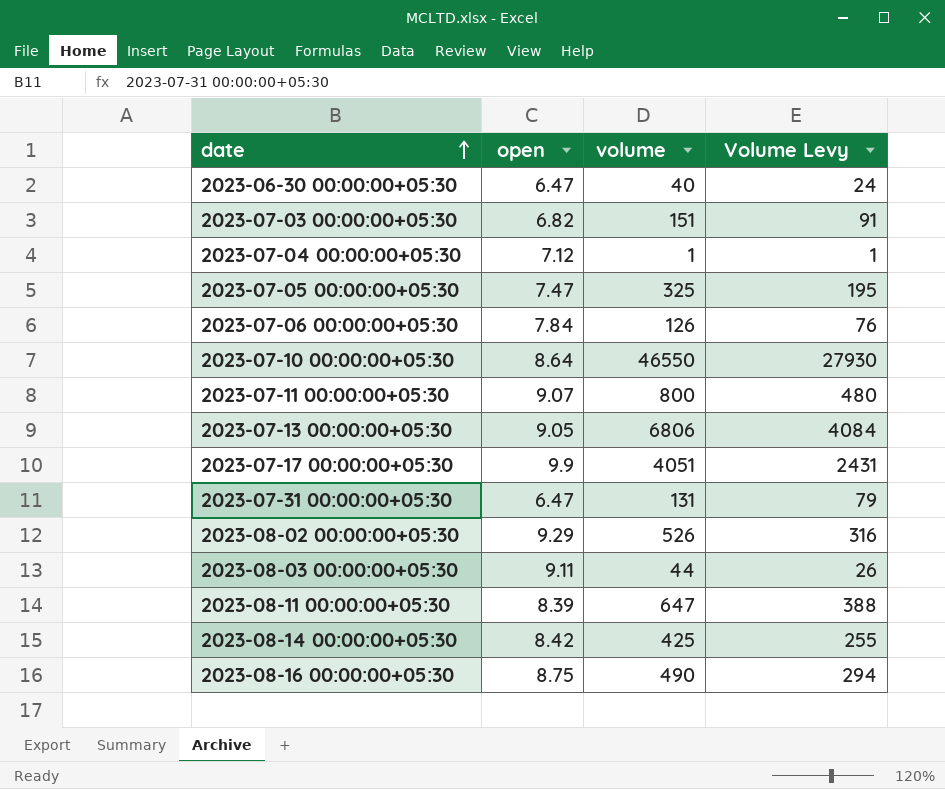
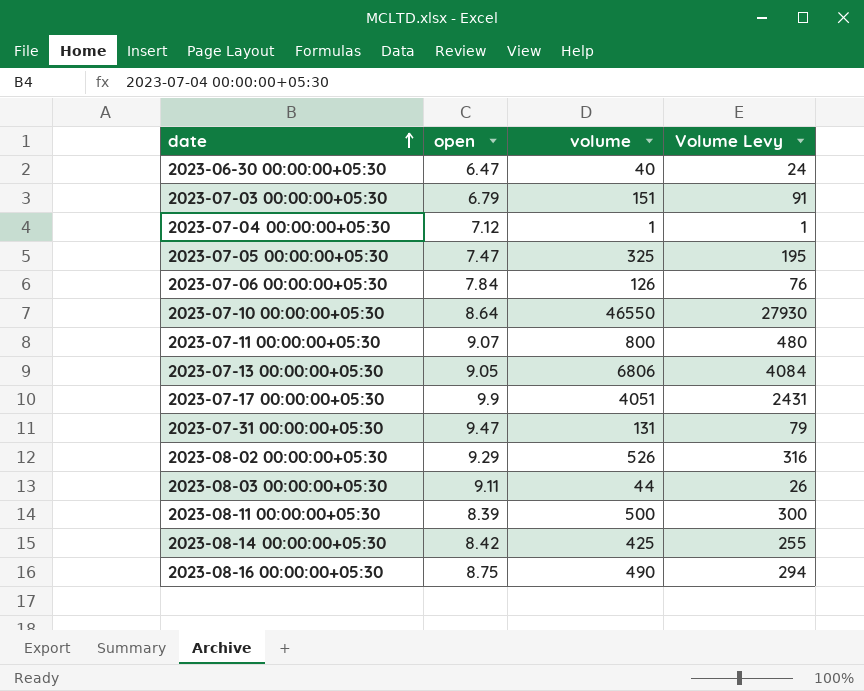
2023-07-03 00:00:00+05:30 | open: 6.82 -> 6.79
2023-07-31 00:00:00+05:30 | open: 6.47 -> 9.47
2023-08-11 00:00:00+05:30 | volume: 647 -> 500
2023-08-11 00:00:00+05:30 | Volume Levy: 388 -> 300

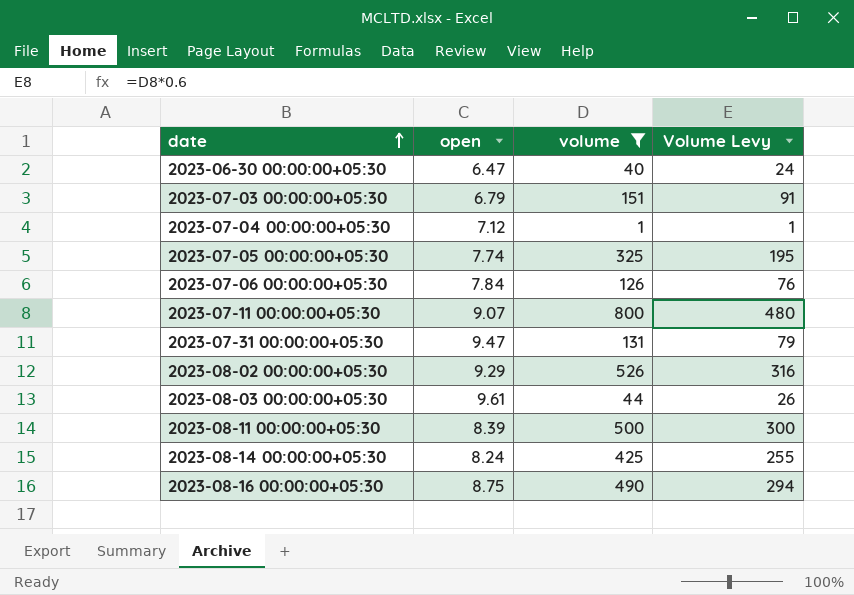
filter: none -> volume <= 800
2023-07-05 00:00:00+05:30 | open: 7.47 -> 7.74
2023-08-03 00:00:00+05:30 | open: 9.11 -> 9.61
2023-08-14 00:00:00+05:30 | open: 8.42 -> 8.24

